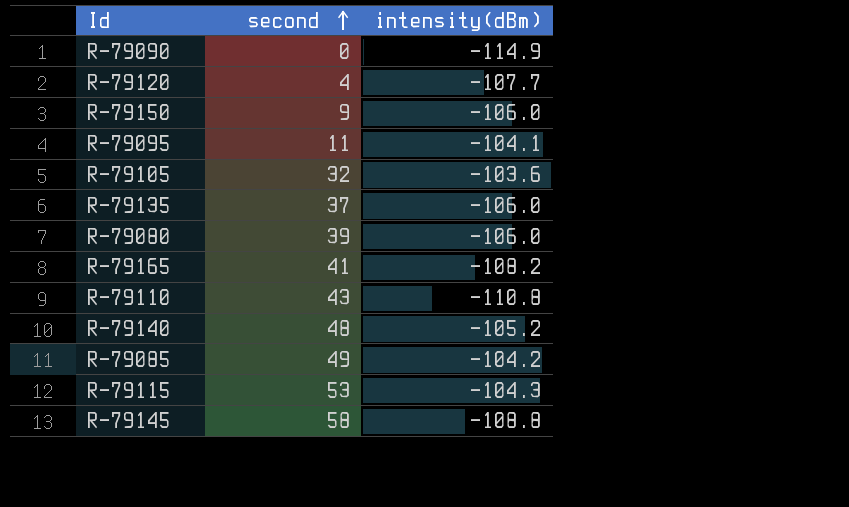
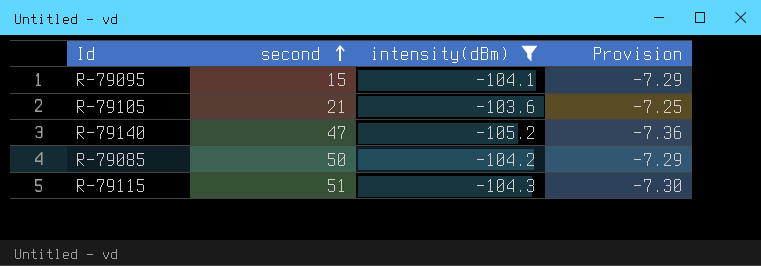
filter: none -> intensity(dBm) >= -105.2
column Provision | formula: none -> [intensity(dBm)] * 0.07
R-79095 | second: 11 -> 15
R-79105 | second: 32 -> 21
R-79140 | second: 48 -> 47
R-79085 | second: 49 -> 50
R-79115 | second: 53 -> 51

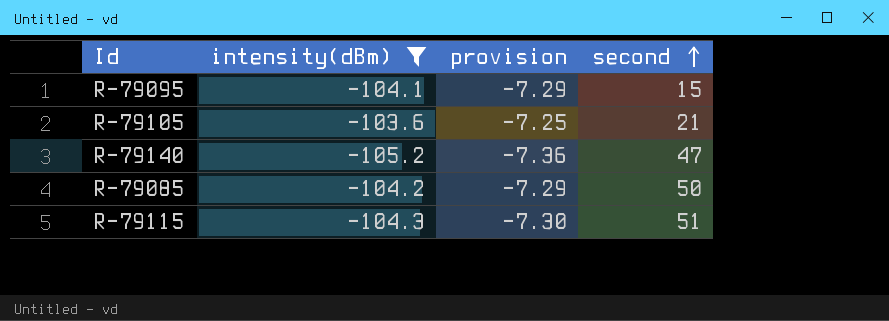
column name: Provision -> provision
column second | position: 2 -> 4

